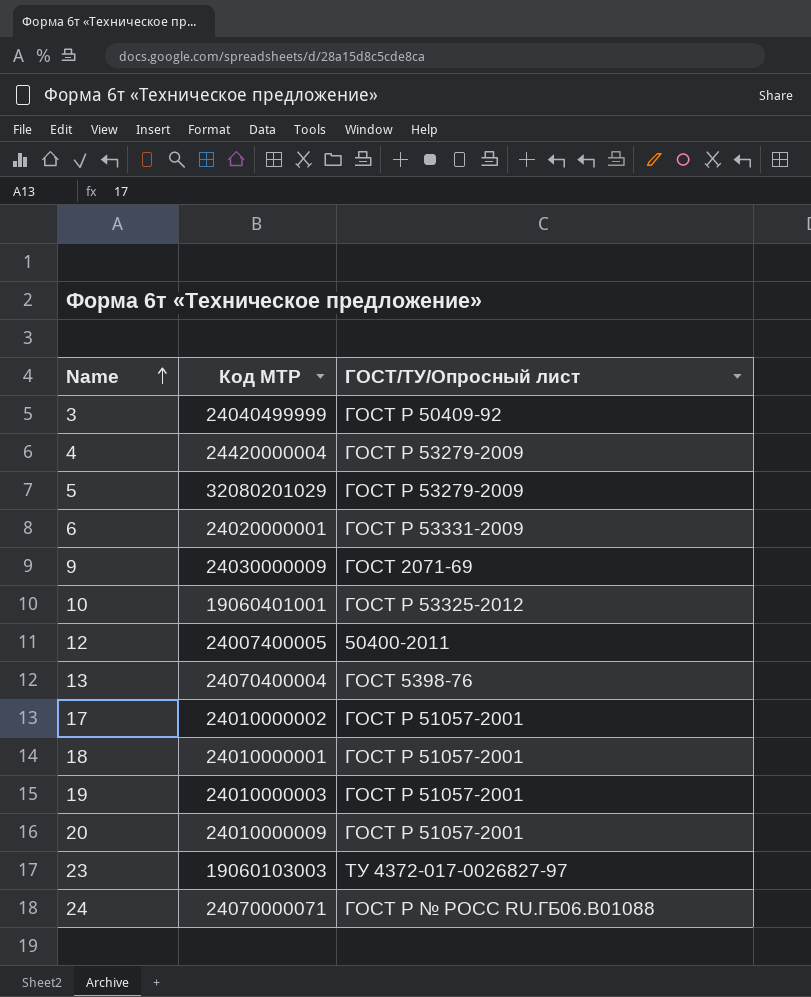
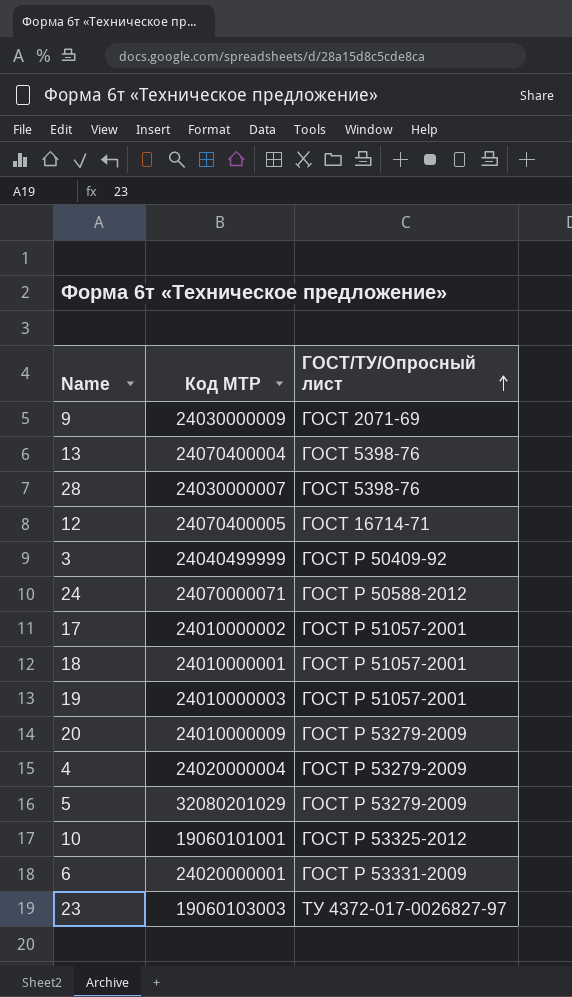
row order: Name ascending -> ГОСТ/ТУ/Опросный лист ascending
row 28: none -> 24030000007 | ГОСТ 5398-76
12 | Код МТР: 24007400005 -> 24070400005
12 | ГОСТ/ТУ/Опросный лист: 50400-2011 -> ГОСТ 16714-71
24 | ГОСТ/ТУ/Опросный лист: ГОСТ Р № РОСС RU.ГБ06.В01088 -> ГОСТ Р 50588-2012
20 | ГОСТ/ТУ/Опросный лист: ГОСТ Р 51057-2001 -> ГОСТ Р 53279-2009
4 | Код МТР: 24420000004 -> 24020000004
10 | Код МТР: 19060401001 -> 19060101001

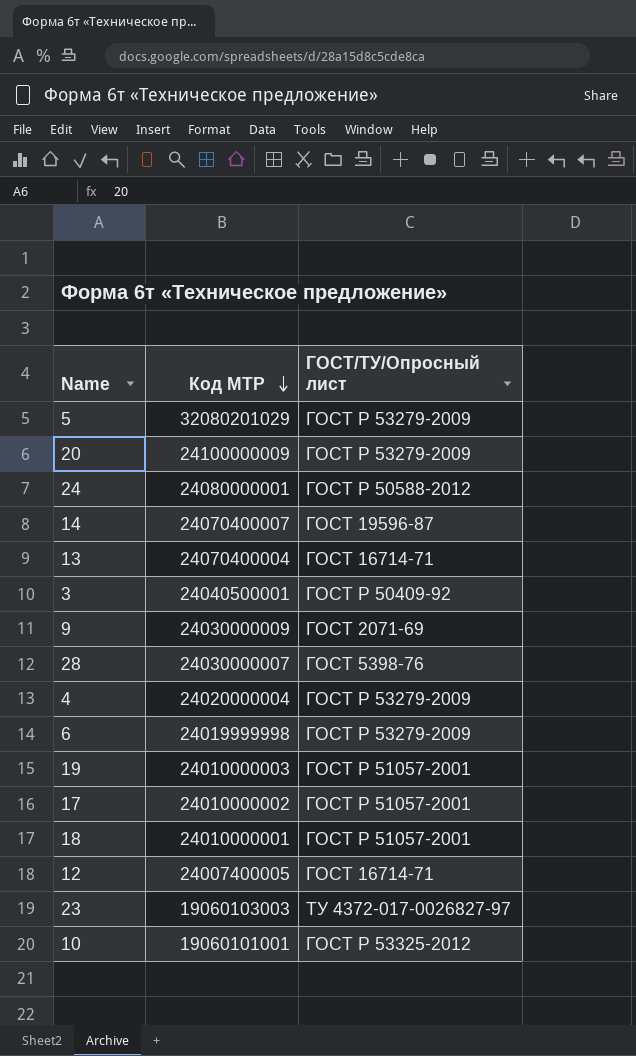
row order: ГОСТ/ТУ/Опросный лист ascending -> Код МТР descending
20 | Код МТР: 24010000009 -> 24100000009
24 | Код МТР: 24070000071 -> 24080000001
row 14: none -> 24070400007 | ГОСТ 19596-87
13 | ГОСТ/ТУ/Опросный лист: ГОСТ 5398-76 -> ГОСТ 16714-71
3 | Код МТР: 24040499999 -> 24040500001
6 | Код МТР: 24020000001 -> 24019999998
6 | ГОСТ/ТУ/Опросный лист: ГОСТ Р 53331-2009 -> ГОСТ Р 53279-2009
12 | Код МТР: 24070400005 -> 24007400005

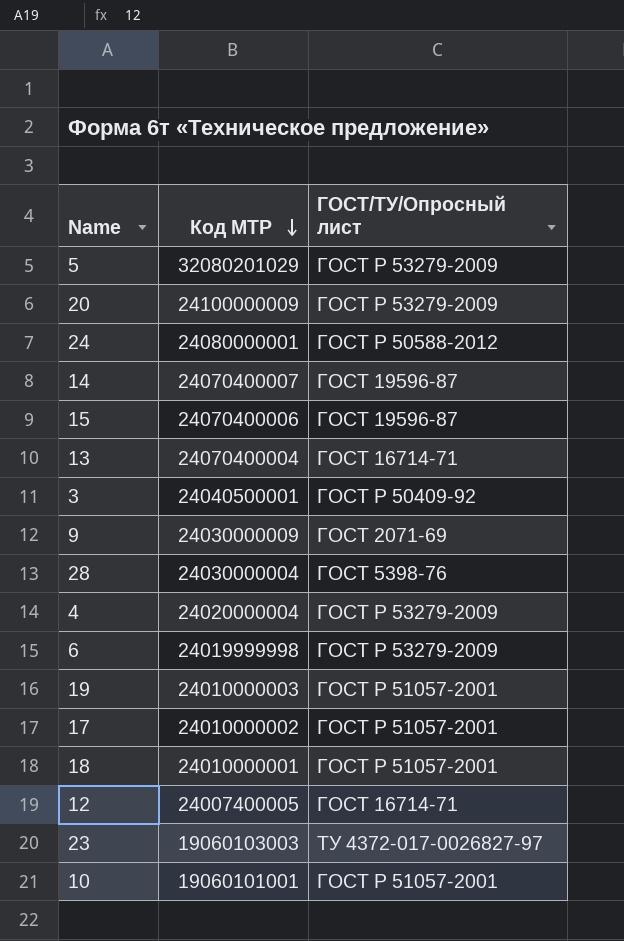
row 15: none -> 24070400006 | ГОСТ 19596-87
28 | Код МТР: 24030000007 -> 24030000004
10 | ГОСТ/ТУ/Опросный лист: ГОСТ Р 53325-2012 -> ГОСТ Р 51057-2001

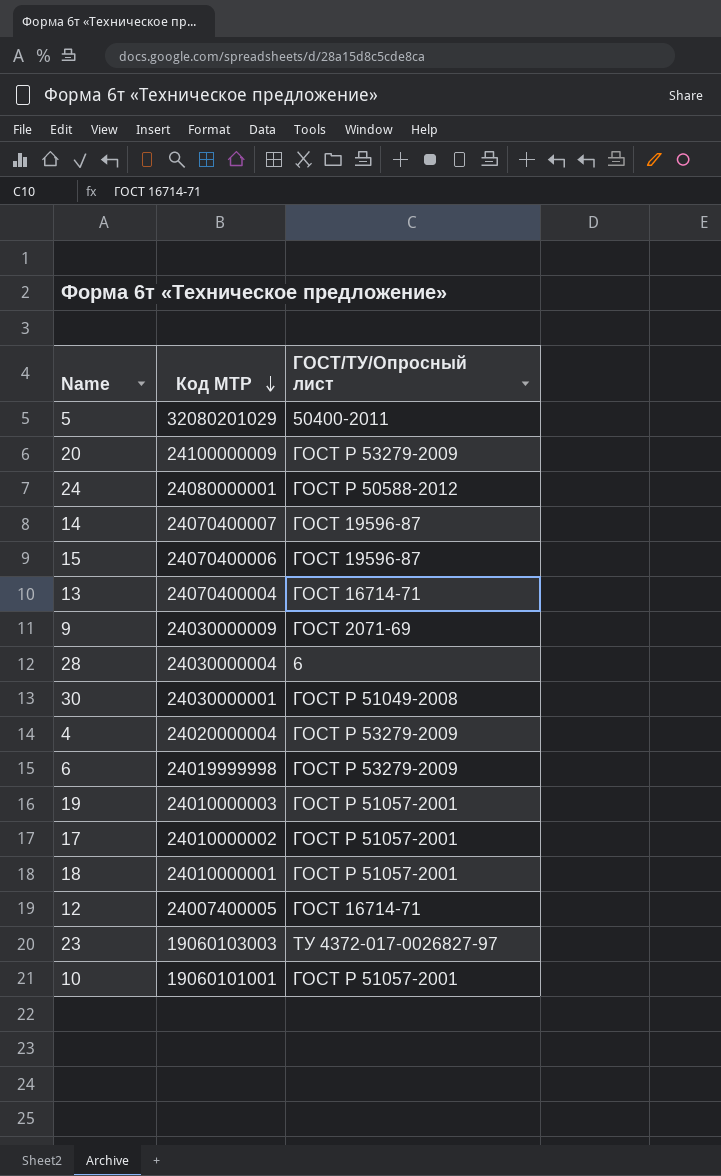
row 3: 24040500001 | ГОСТ Р 50409-92 -> none
5 | ГОСТ/ТУ/Опросный лист: ГОСТ Р 53279-2009 -> 50400-2011
28 | ГОСТ/ТУ/Опросный лист: ГОСТ 5398-76 -> 6
row 30: none -> 24030000001 | ГОСТ Р 51049-2008

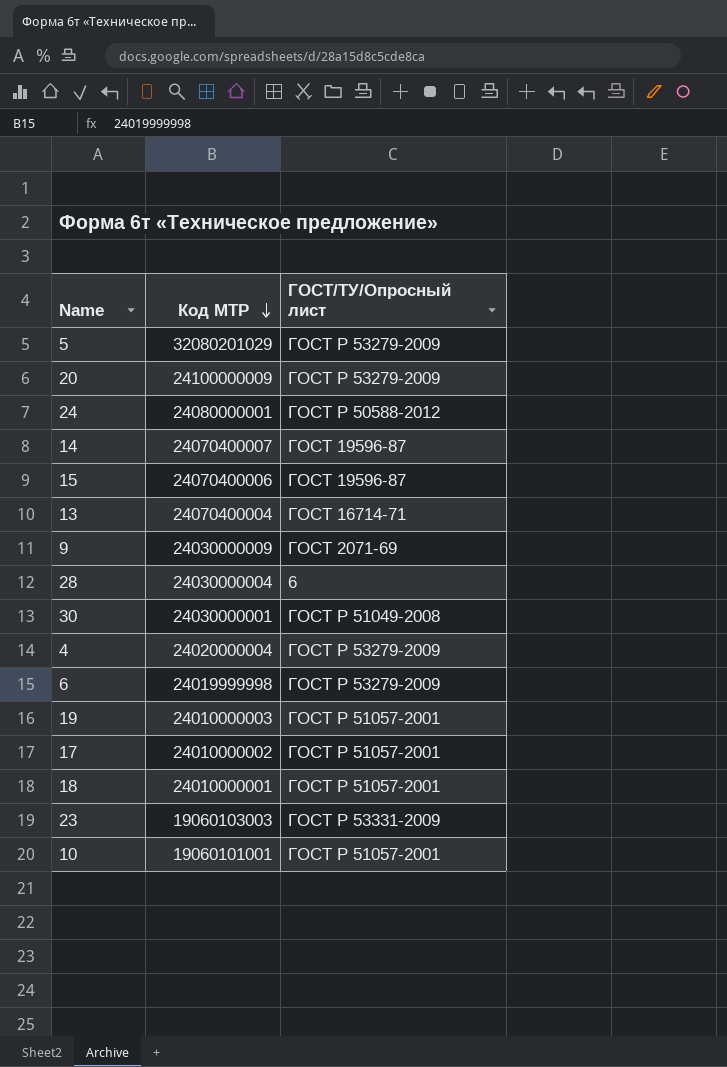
row 12: 24007400005 | ГОСТ 16714-71 -> none
5 | ГОСТ/ТУ/Опросный лист: 50400-2011 -> ГОСТ Р 53279-2009
23 | ГОСТ/ТУ/Опросный лист: ТУ 4372-017-0026827-97 -> ГОСТ Р 53331-2009

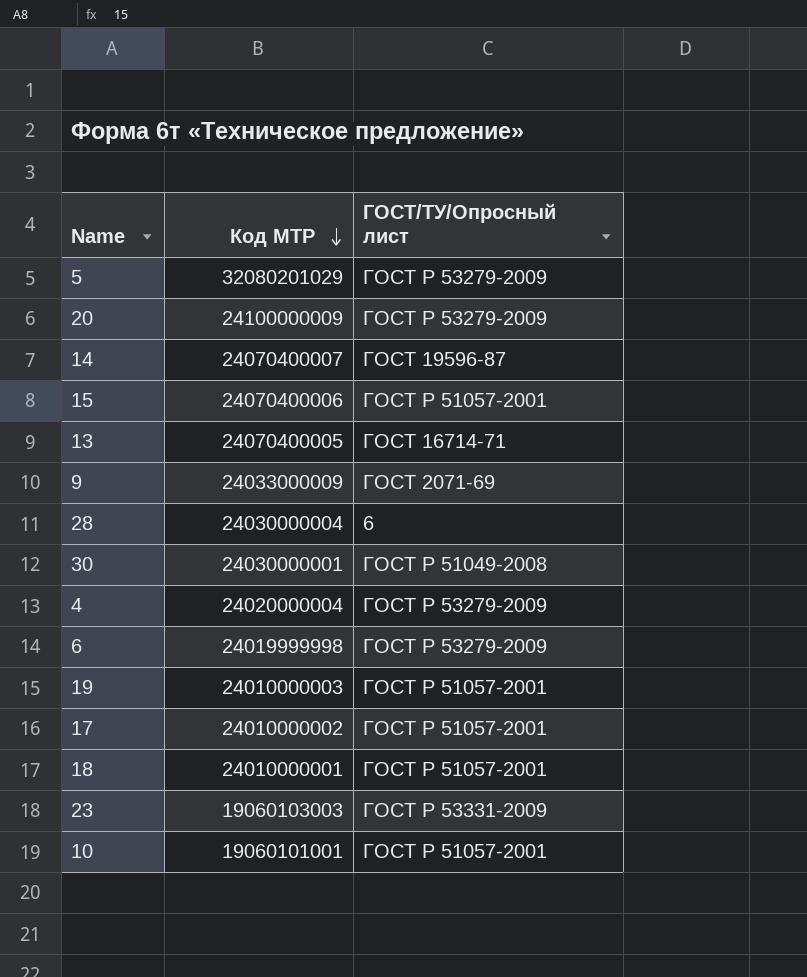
row 24: 24080000001 | ГОСТ Р 50588-2012 -> none
15 | ГОСТ/ТУ/Опросный лист: ГОСТ 19596-87 -> ГОСТ Р 51057-2001
13 | Код МТР: 24070400004 -> 24070400005
9 | Код МТР: 24030000009 -> 24033000009

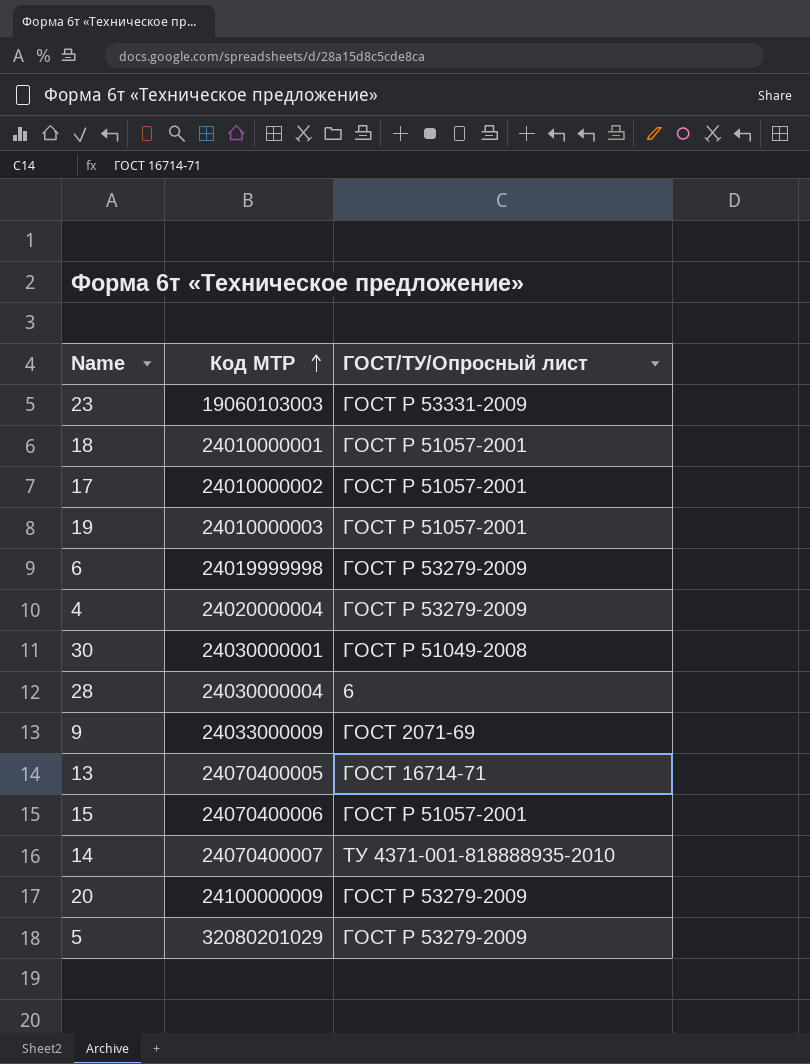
row order: Код МТР descending -> Код МТР ascending
row 10: 19060101001 | ГОСТ Р 51057-2001 -> none
14 | ГОСТ/ТУ/Опросный лист: ГОСТ 19596-87 -> ТУ 4371-001-818888935-2010

